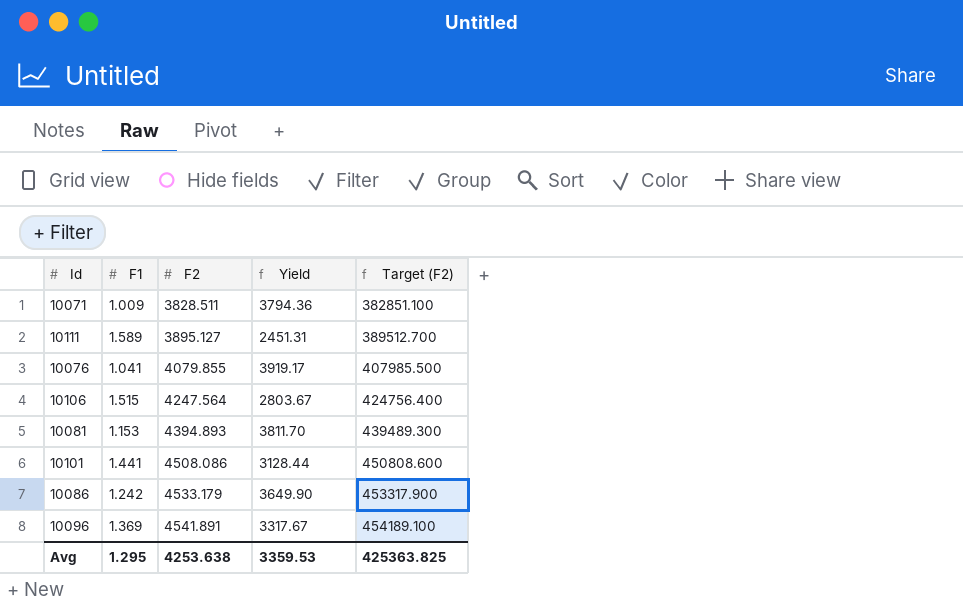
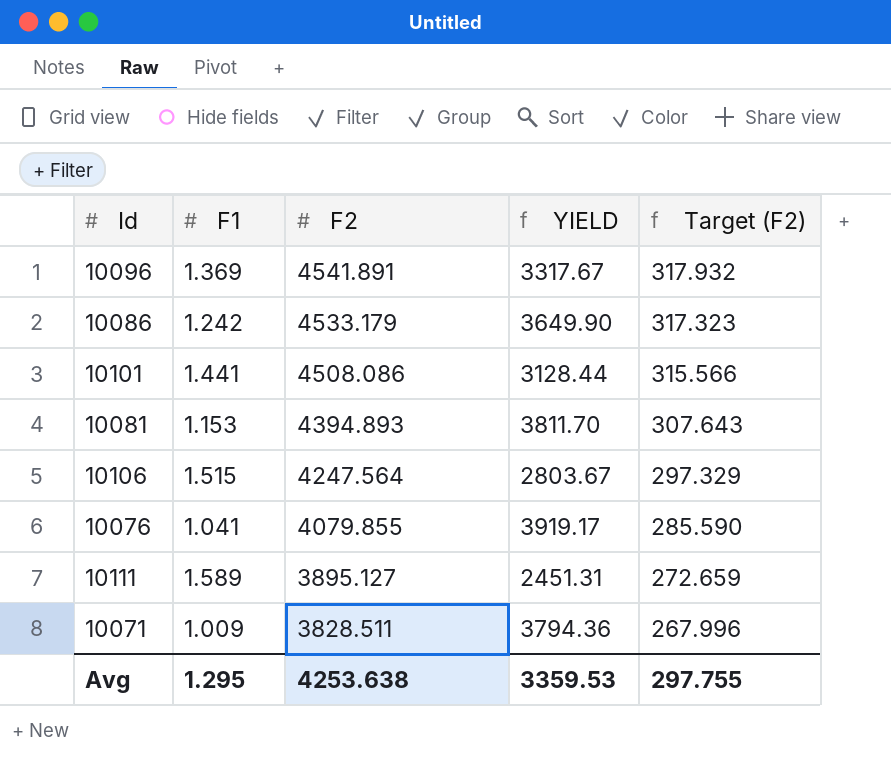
row order: F2 ascending -> F2 descending
column name: Yield -> YIELD
column Target (F2) | formula: [F2] * 100 -> [F2] * 0.07
Avg | Target (F2): 425363.825 -> 297.755

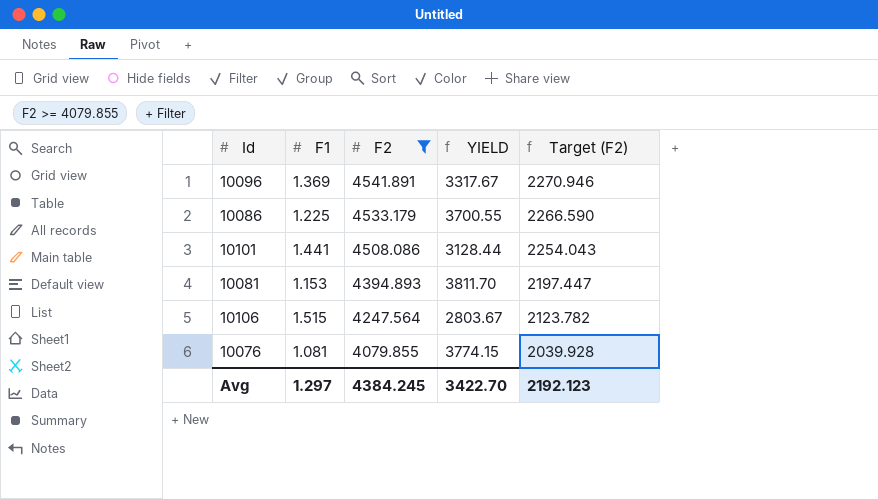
filter: none -> F2 >= 4079.855
column Target (F2) | formula: [F2] * 0.07 -> [F2] * 0.5
10086 | F1: 1.242 -> 1.225
10086 | YIELD: 3649.90 -> 3700.55
10076 | F1: 1.041 -> 1.081
10076 | YIELD: 3919.17 -> 3774.15
Avg | F1: 1.295 -> 1.297
Avg | F2: 4253.638 -> 4384.245
Avg | YIELD: 3359.53 -> 3422.70
Avg | Target (F2): 297.755 -> 2192.123

